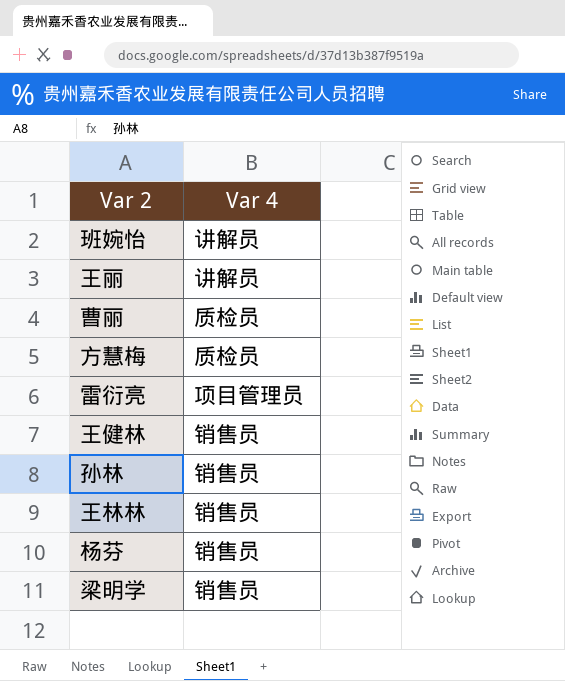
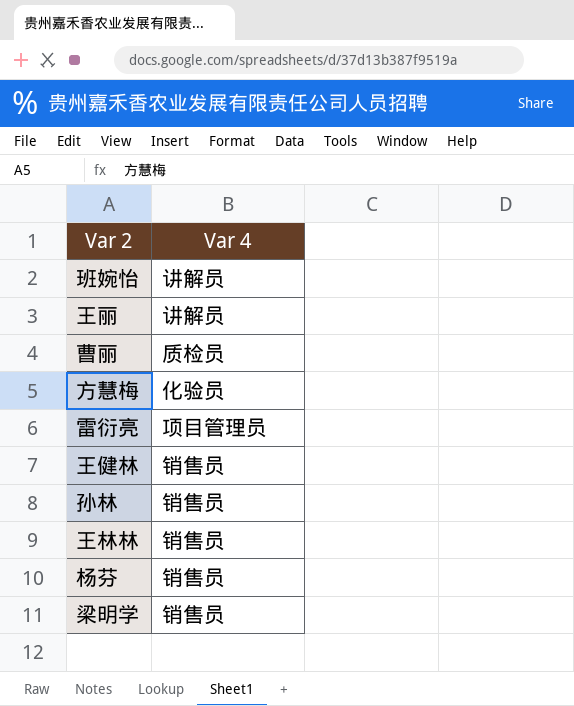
方慧梅 | Var 4: 质检员 -> 化验员

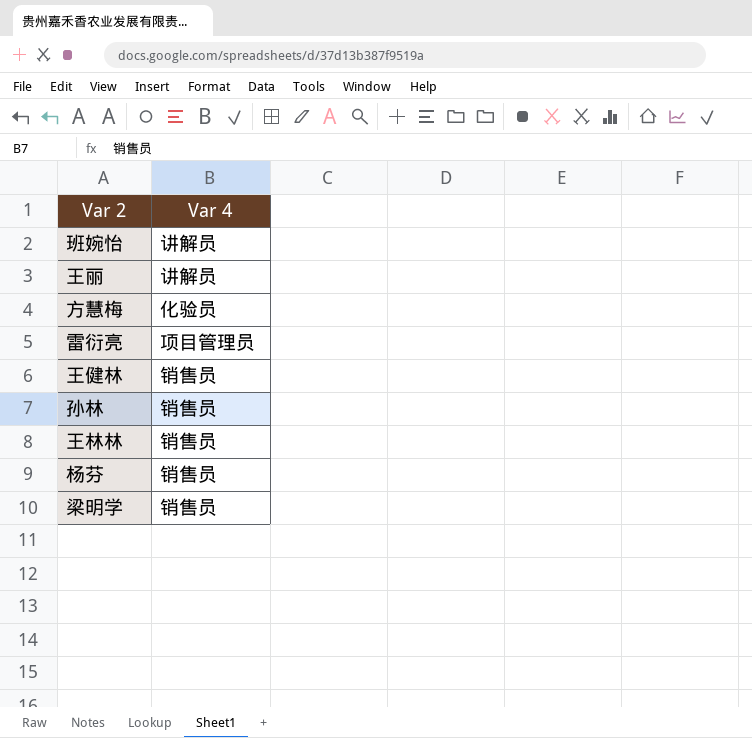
row 曹丽: 质检员 -> none

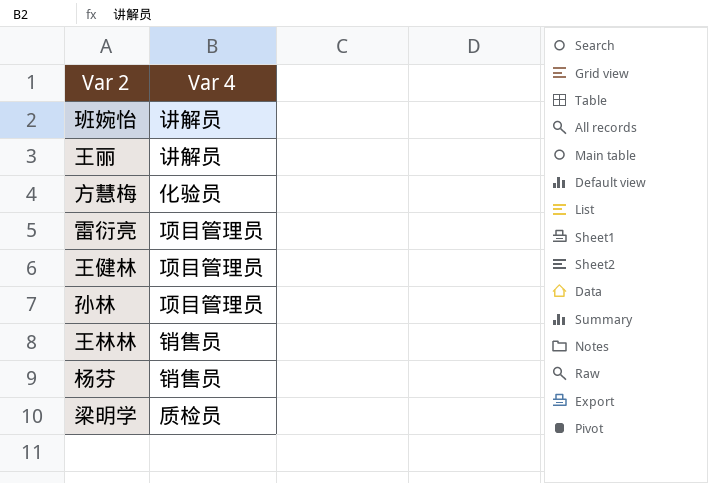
王健林 | Var 4: 销售员 -> 项目管理员
孙林 | Var 4: 销售员 -> 项目管理员
梁明学 | Var 4: 销售员 -> 质检员

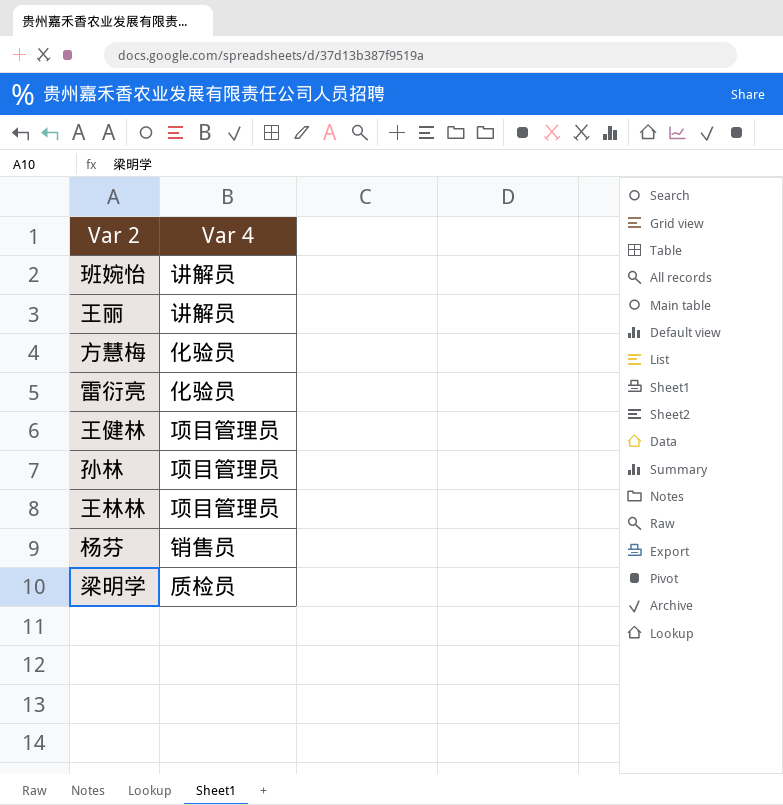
雷衍亮 | Var 4: 项目管理员 -> 化验员
王林林 | Var 4: 销售员 -> 项目管理员

